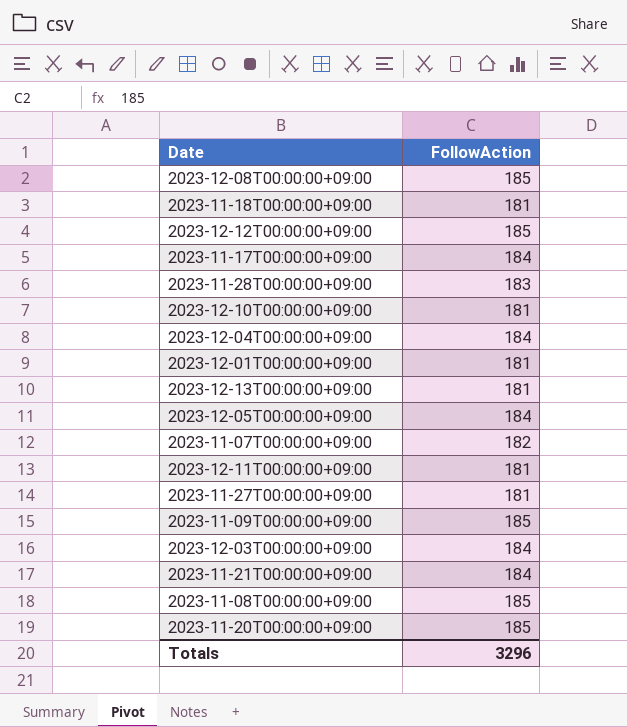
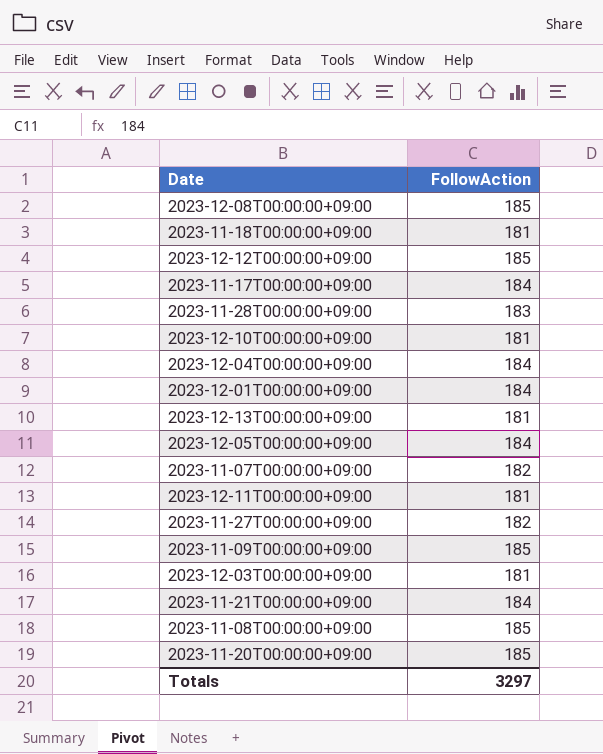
2023-12-01T00:00:00+09:00 | FollowAction: 181 -> 184
2023-11-27T00:00:00+09:00 | FollowAction: 181 -> 182
2023-12-03T00:00:00+09:00 | FollowAction: 184 -> 181
Totals | FollowAction: 3296 -> 3297

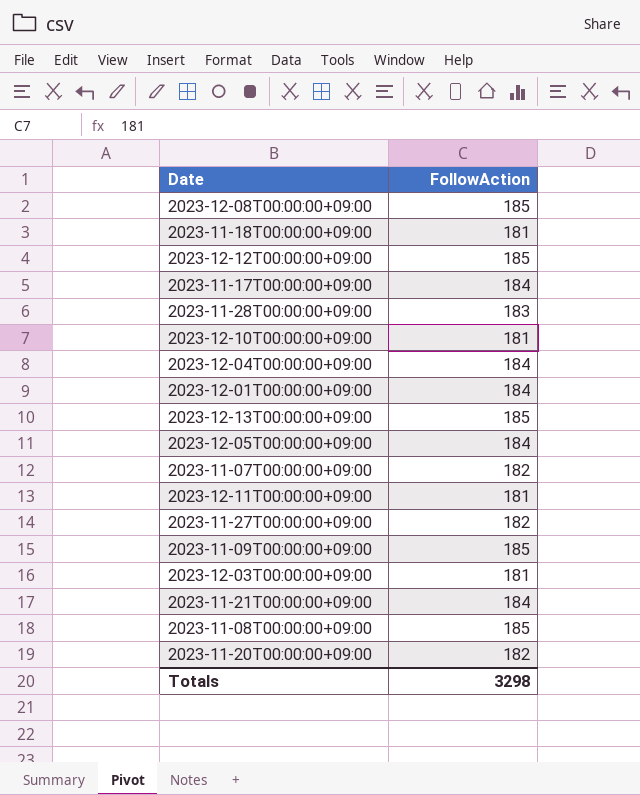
2023-12-13T00:00:00+09:00 | FollowAction: 181 -> 185
2023-11-20T00:00:00+09:00 | FollowAction: 185 -> 182
Totals | FollowAction: 3297 -> 3298

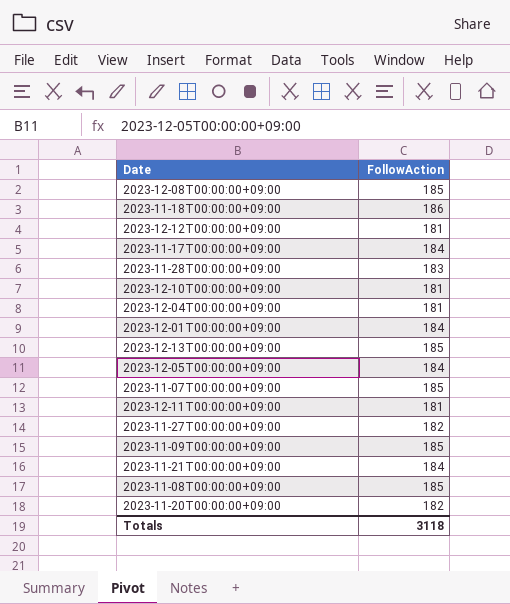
row 2023-12-03T00:00:00+09:00: 181 -> none
2023-11-18T00:00:00+09:00 | FollowAction: 181 -> 186
2023-12-12T00:00:00+09:00 | FollowAction: 185 -> 181
2023-12-04T00:00:00+09:00 | FollowAction: 184 -> 181
2023-11-07T00:00:00+09:00 | FollowAction: 182 -> 185
Totals | FollowAction: 3298 -> 3118

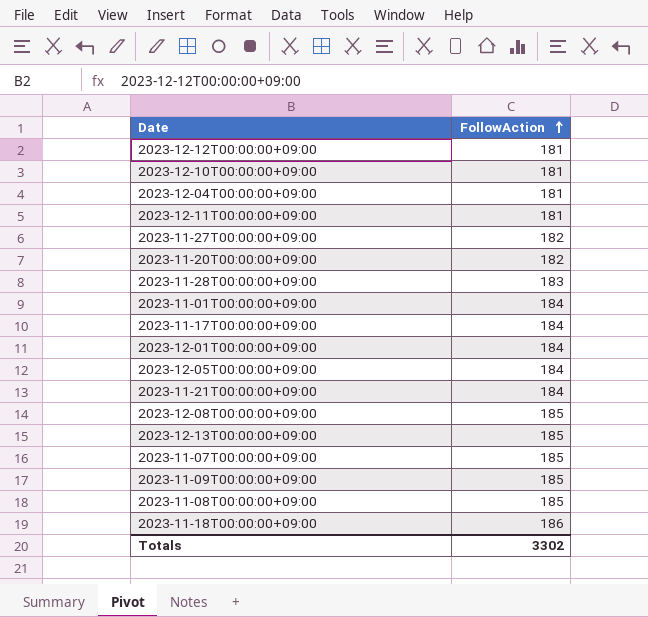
row order: none -> FollowAction ascending
row 2023-11-01T00:00:00+09:00: none -> 184
Totals | FollowAction: 3118 -> 3302

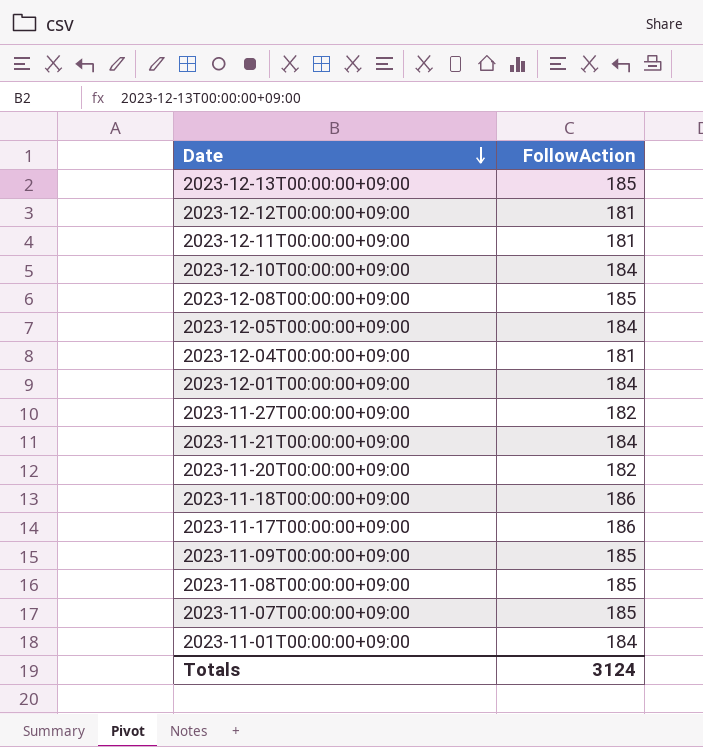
row order: FollowAction ascending -> Date descending
row 2023-11-28T00:00:00+09:00: 183 -> none
2023-12-10T00:00:00+09:00 | FollowAction: 181 -> 184
2023-11-17T00:00:00+09:00 | FollowAction: 184 -> 186
Totals | FollowAction: 3302 -> 3124

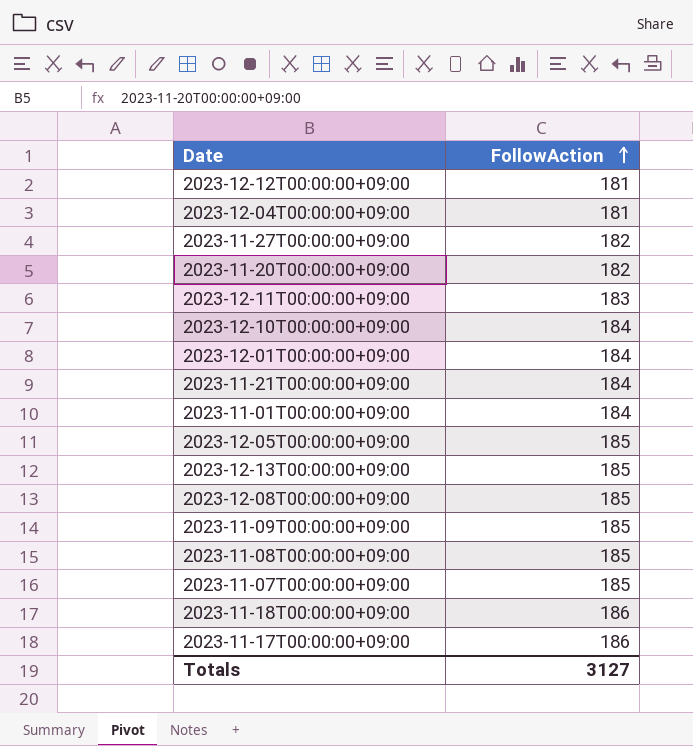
row order: Date descending -> FollowAction ascending
2023-12-11T00:00:00+09:00 | FollowAction: 181 -> 183
2023-12-05T00:00:00+09:00 | FollowAction: 184 -> 185
Totals | FollowAction: 3124 -> 3127

